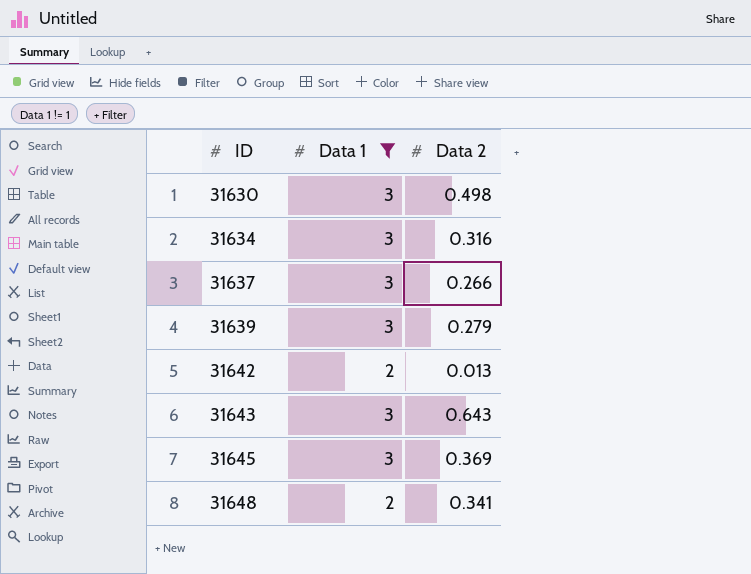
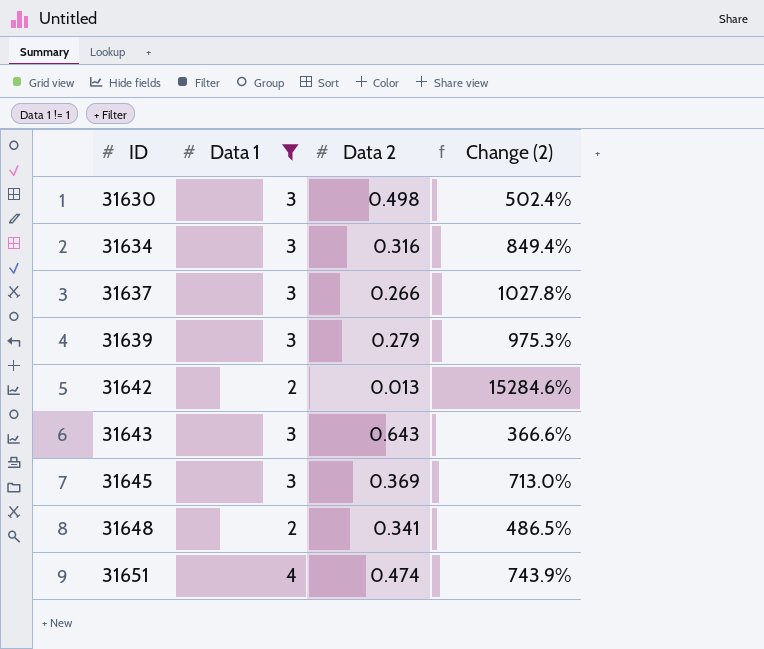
column Change (2) | formula: none -> ([Data 1] - [Data 2]) / [Data 2]
row 31651: none -> 4 | 0.474 | 743.9%

